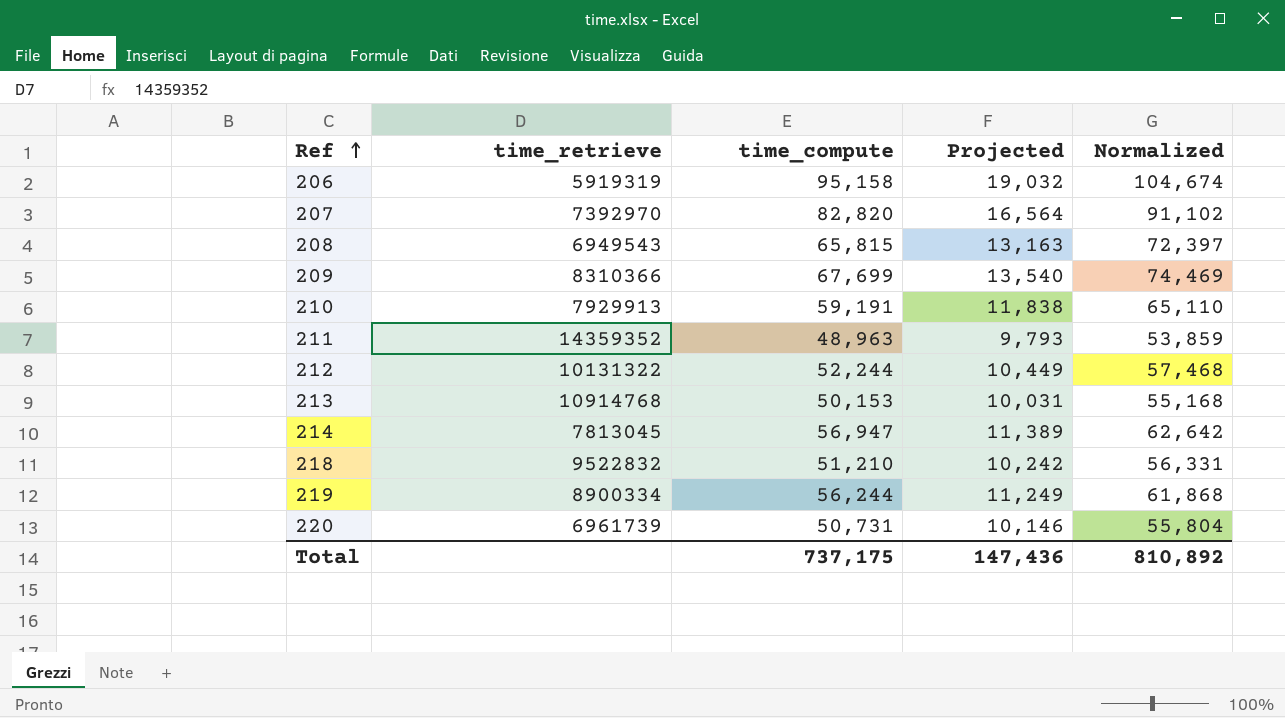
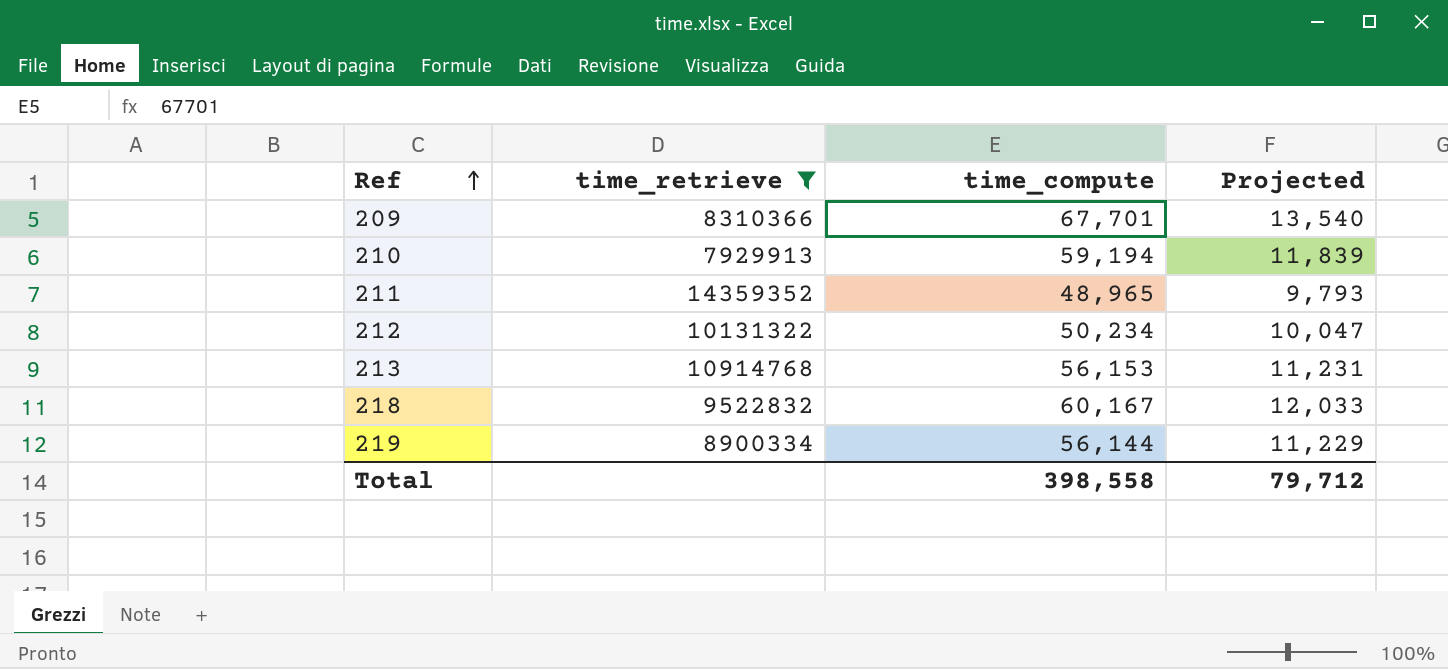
filter: none -> time_retrieve >= 7929913
column Normalized | formula: [time_compute] * 1.1 -> none
209 | time_compute: 67,699 -> 67,701
210 | time_compute: 59,191 -> 59,194
210 | Projected: 11,838 -> 11,839
211 | time_compute: 48,963 -> 48,965
212 | time_compute: 52,244 -> 50,234
212 | Projected: 10,449 -> 10,047
213 | time_compute: 50,153 -> 56,153
213 | Projected: 10,031 -> 11,231
218 | time_compute: 51,210 -> 60,167
218 | Projected: 10,242 -> 12,033
219 | time_compute: 56,244 -> 56,144
219 | Projected: 11,249 -> 11,229
Total | time_compute: 737,175 -> 398,558
Total | Projected: 147,436 -> 79,712

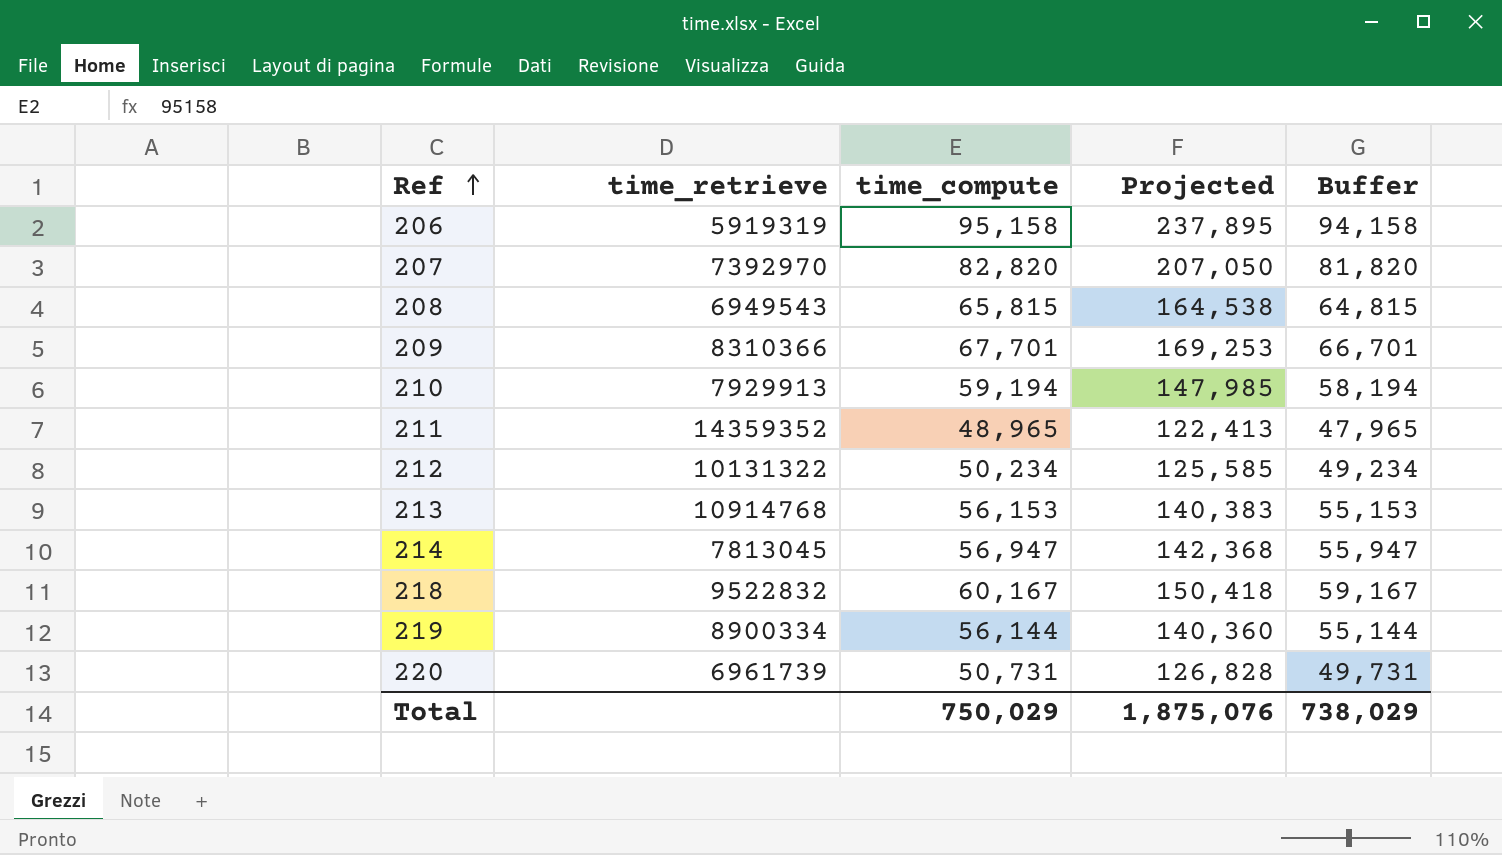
filter: time_retrieve >= 7929913 -> none
column Projected | formula: [time_compute] * 0.2 -> [time_compute] * 2.5
column Buffer | formula: none -> [time_compute] - 1000
Total | time_compute: 398,558 -> 750,029
Total | Projected: 79,712 -> 1,875,076

